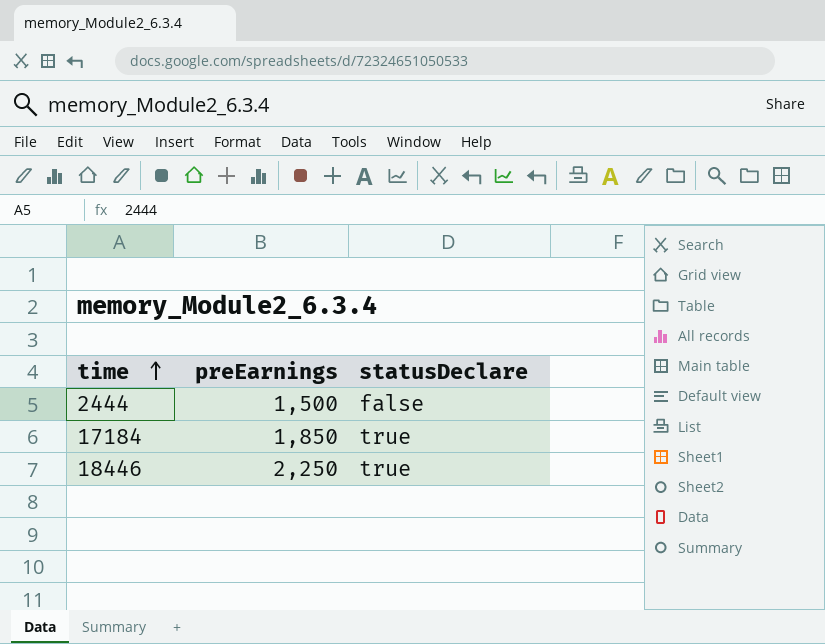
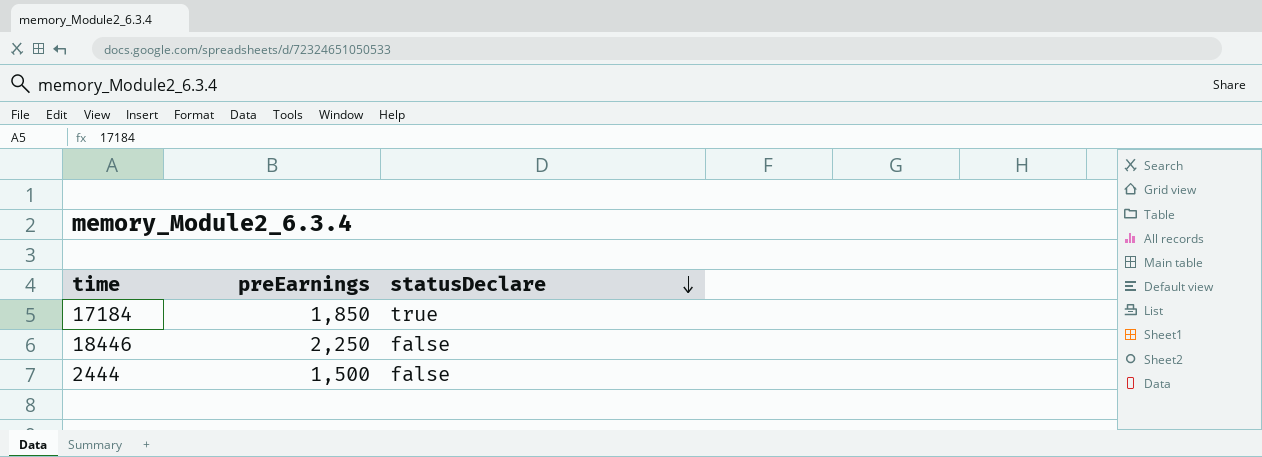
row order: time ascending -> statusDeclare descending
18446 | statusDeclare: true -> false

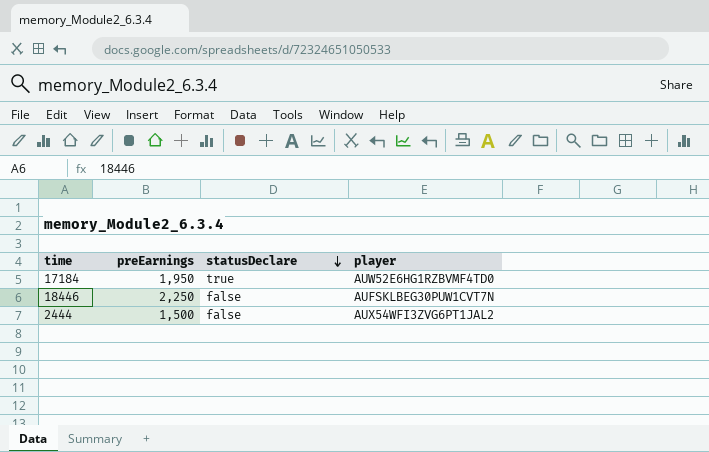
column player | position: none -> 4
17184 | preEarnings: 1,850 -> 1,950

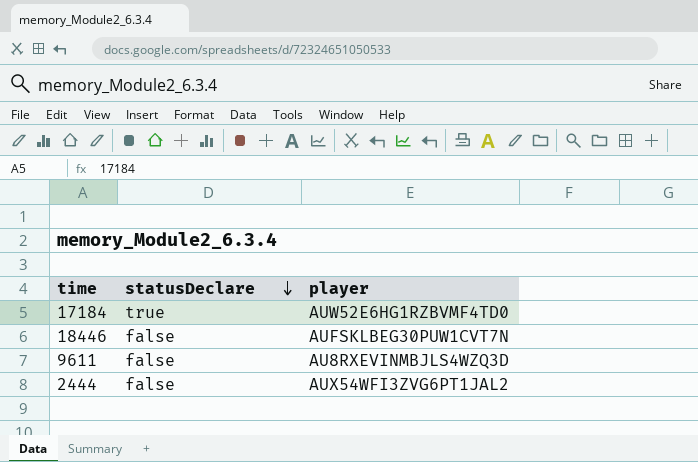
column preEarnings | position: 2 -> none
row 9611: none -> false | AU8RXEVINMBJLS4WZQ3D

